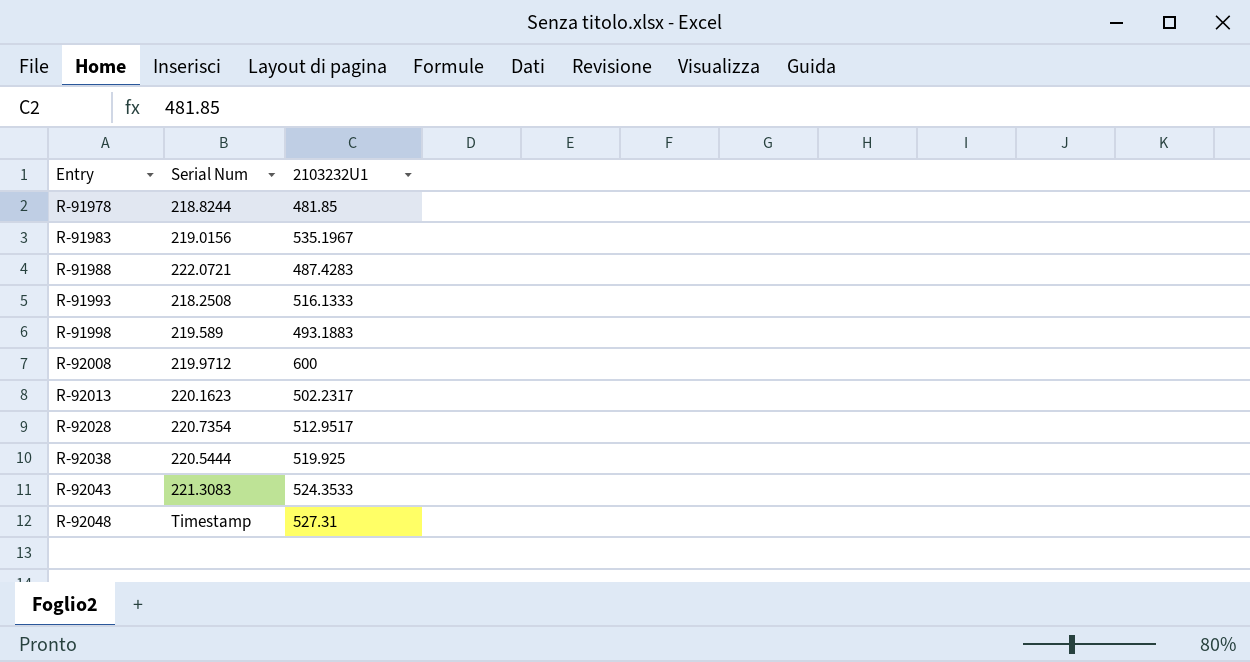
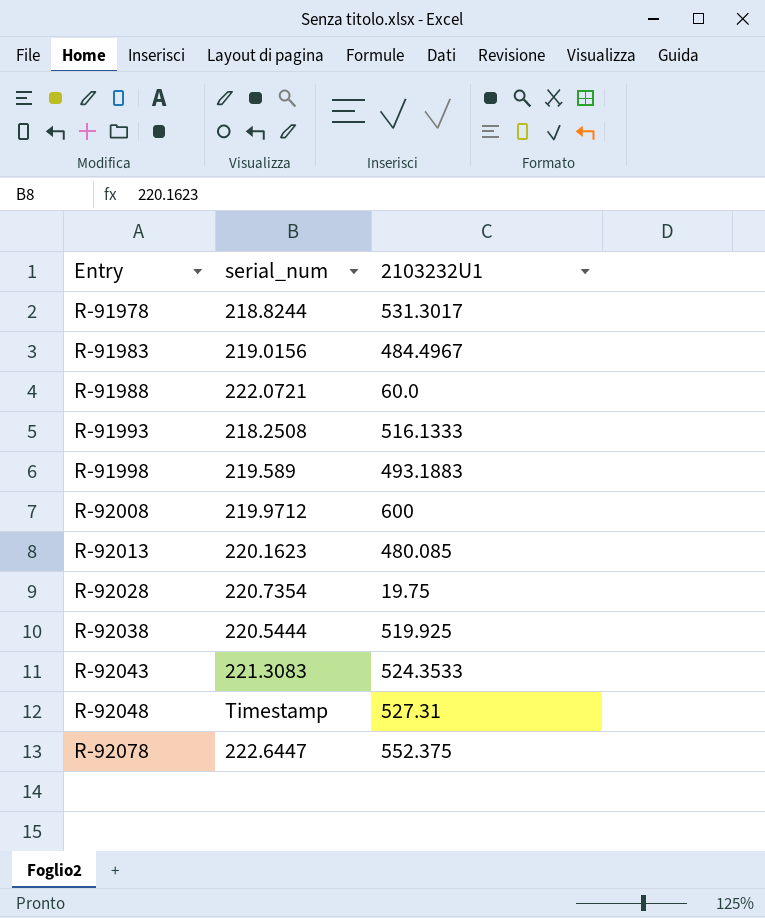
column name: Serial Num -> serial_num
R-91978 | 2103232U1: 481.85 -> 531.3017
R-91983 | 2103232U1: 535.1967 -> 484.4967
R-91988 | 2103232U1: 487.4283 -> 60.0
R-92013 | 2103232U1: 502.2317 -> 480.085
R-92028 | 2103232U1: 512.9517 -> 19.75
row R-92078: none -> 222.6447 | 552.375

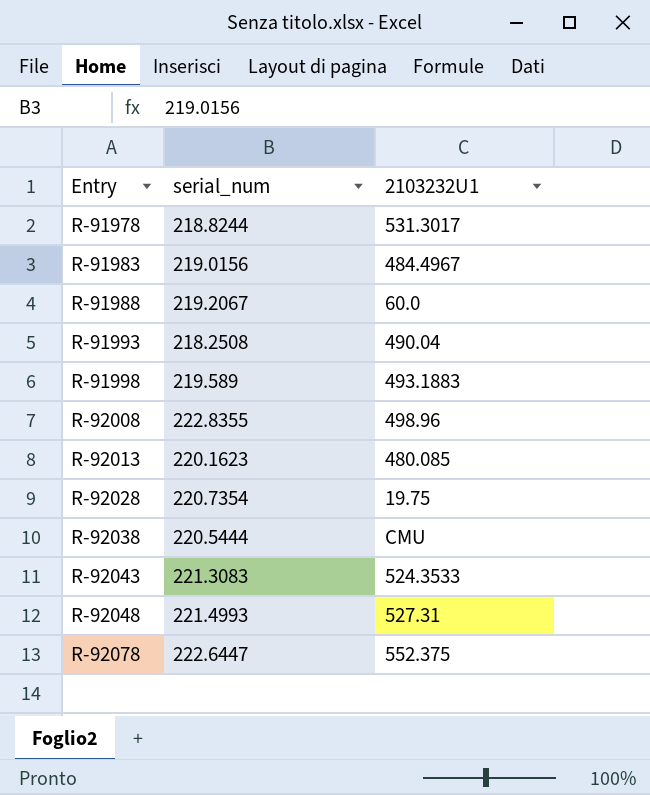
R-91988 | serial_num: 222.0721 -> 219.2067
R-91993 | 2103232U1: 516.1333 -> 490.04
R-92008 | serial_num: 219.9712 -> 222.8355
R-92008 | 2103232U1: 600 -> 498.96
R-92038 | 2103232U1: 519.925 -> CMU
R-92048 | serial_num: Timestamp -> 221.4993

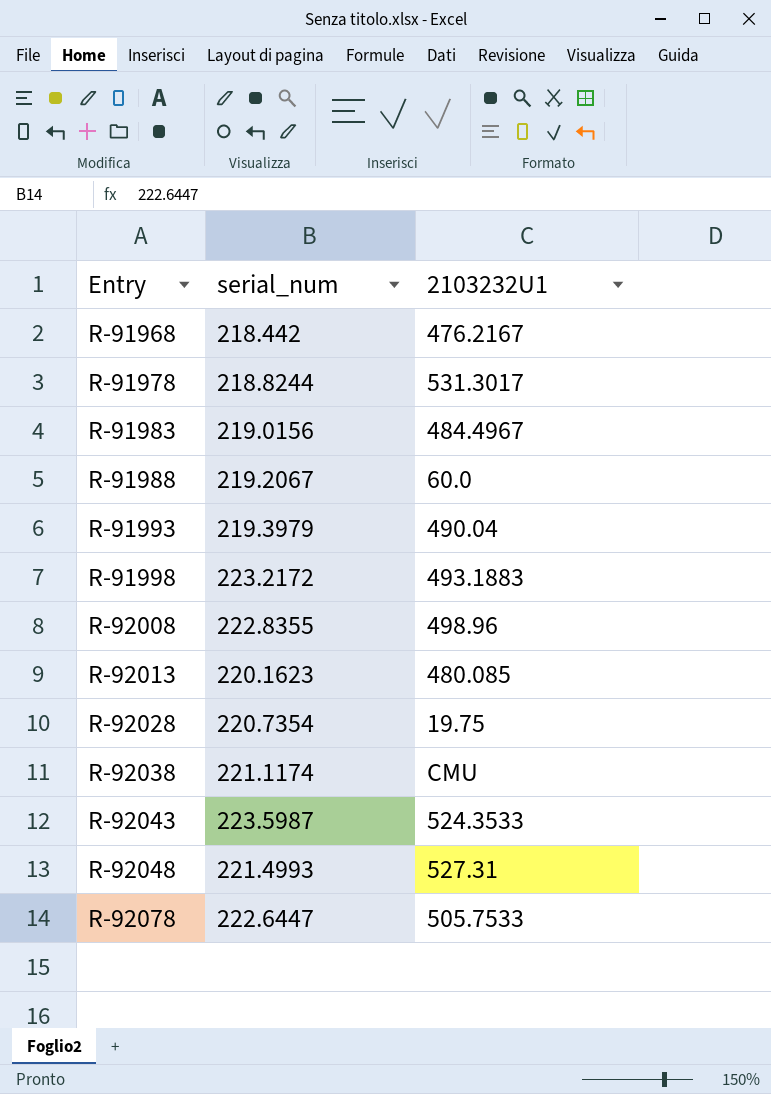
row R-91968: none -> 218.442 | 476.2167
R-91993 | serial_num: 218.2508 -> 219.3979
R-91998 | serial_num: 219.589 -> 223.2172
R-92038 | serial_num: 220.5444 -> 221.1174
R-92043 | serial_num: 221.3083 -> 223.5987
R-92078 | 2103232U1: 552.375 -> 505.7533

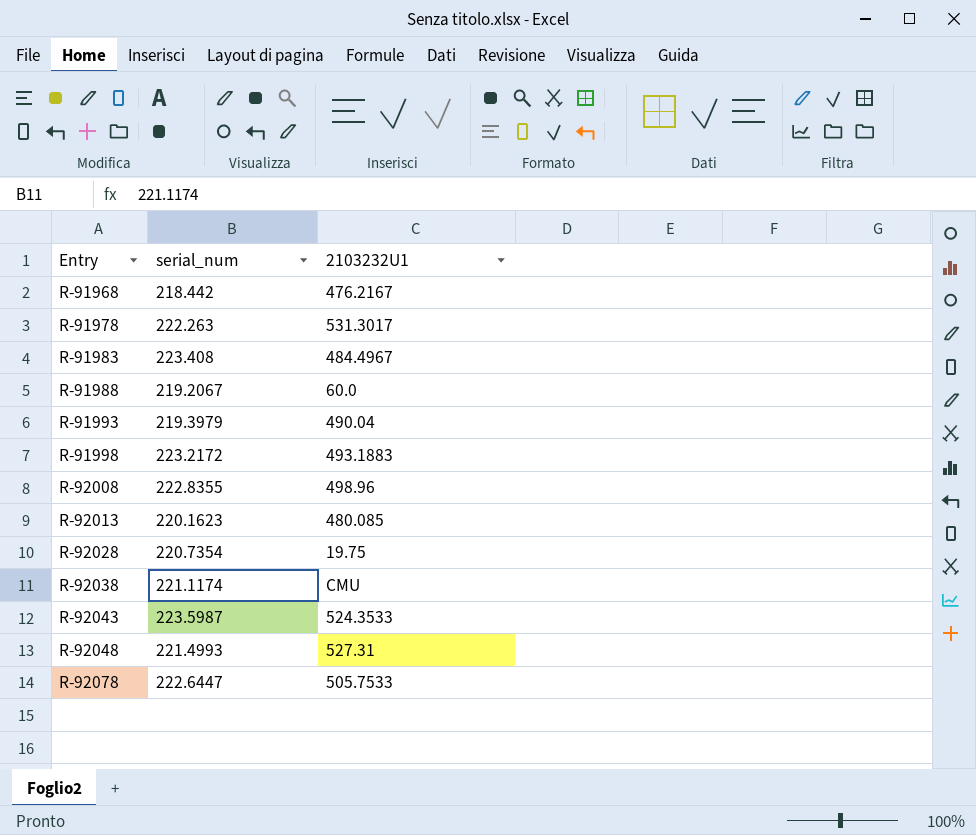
R-91978 | serial_num: 218.8244 -> 222.263
R-91983 | serial_num: 219.0156 -> 223.408

